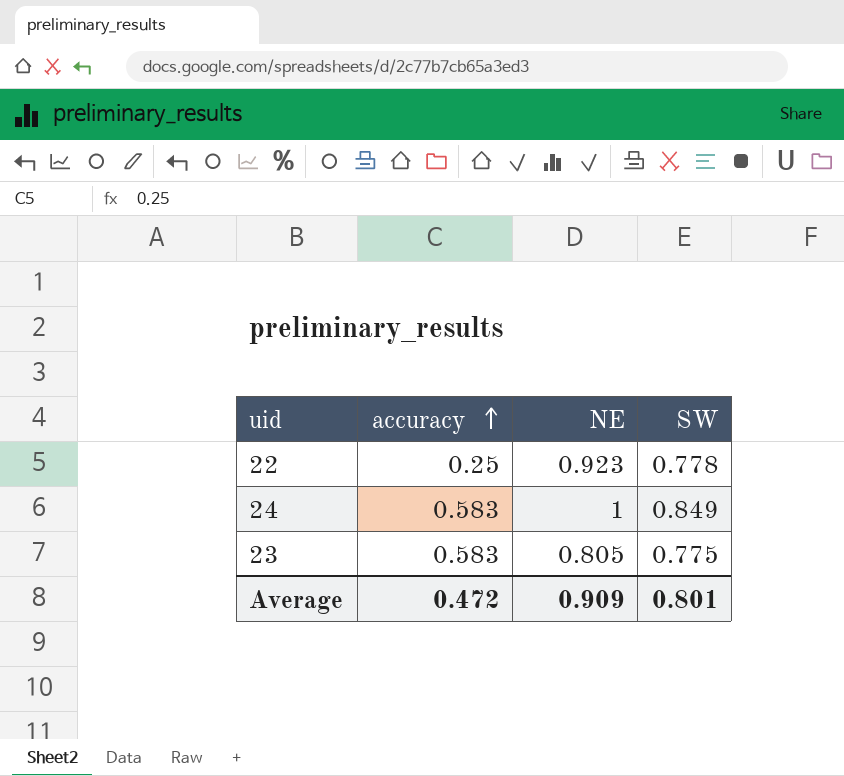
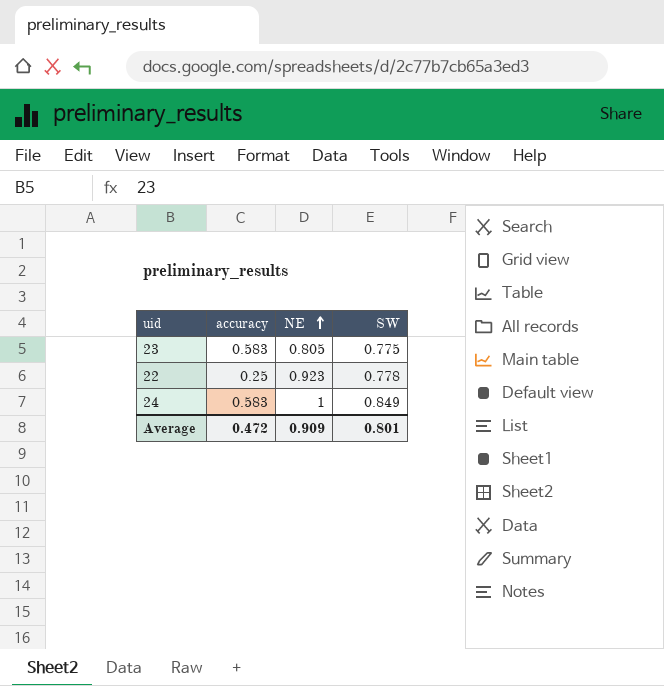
row order: accuracy ascending -> NE ascending

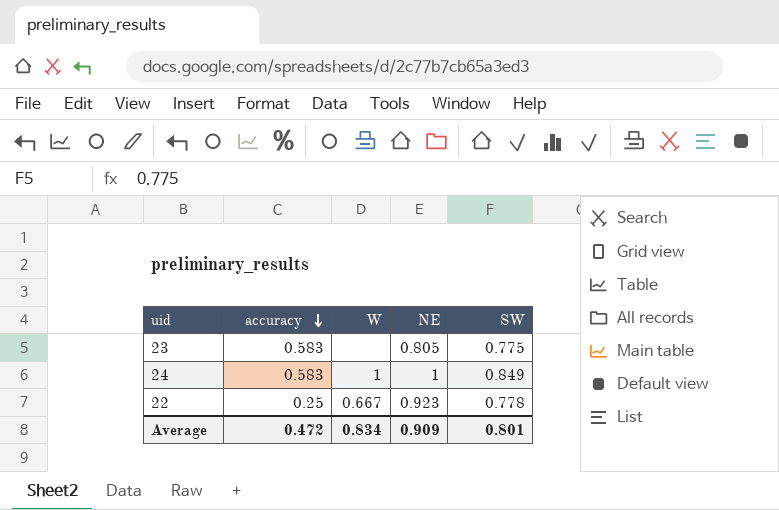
row order: NE ascending -> accuracy descending
column W | position: none -> 3

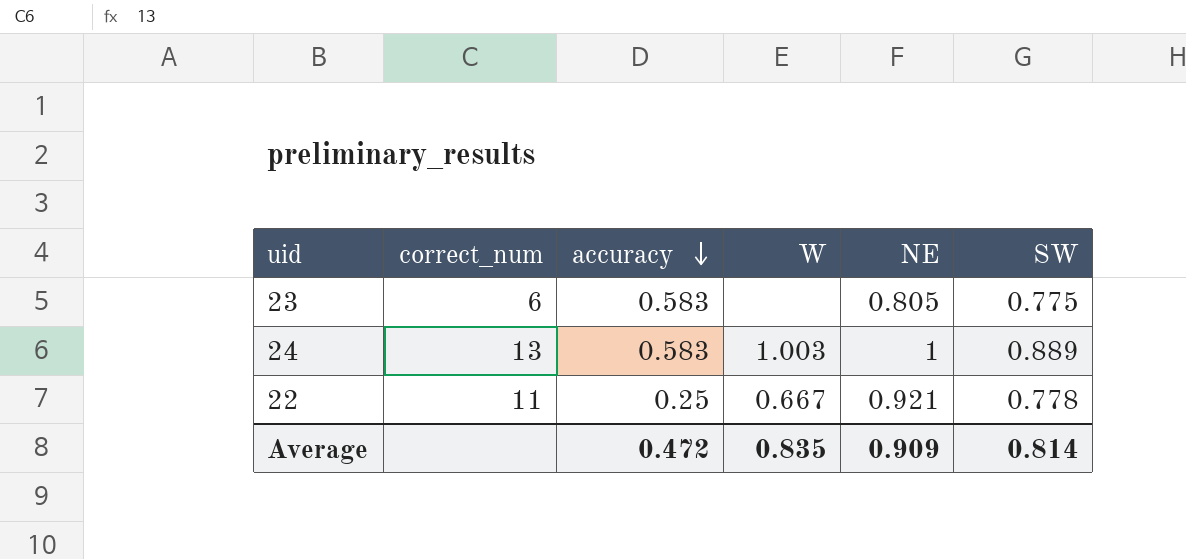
column correct_num | position: none -> 2
24 | W: 1 -> 1.003
24 | SW: 0.849 -> 0.889
22 | NE: 0.923 -> 0.921
Average | W: 0.834 -> 0.835
Average | SW: 0.801 -> 0.814

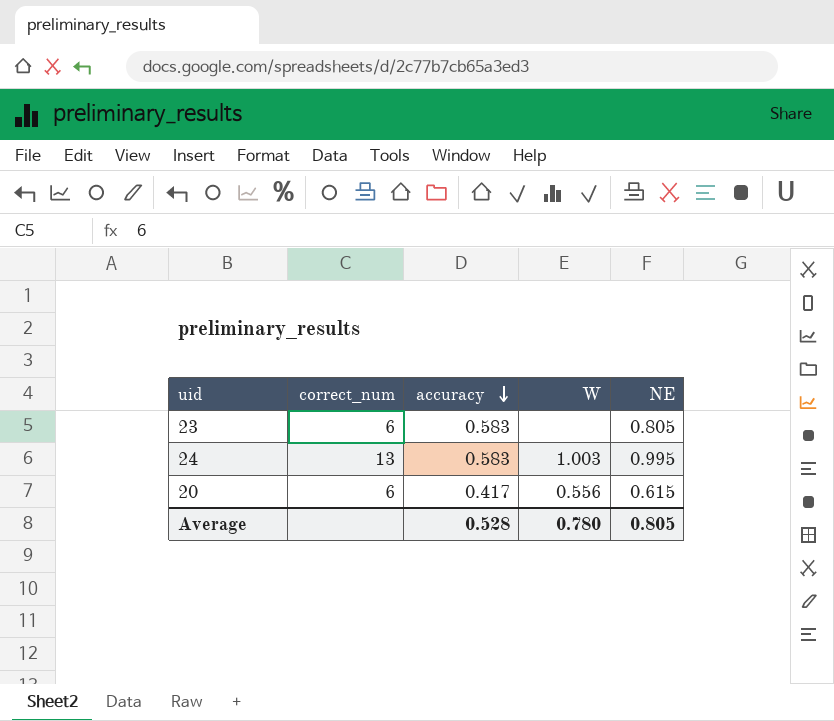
column SW | position: 6 -> none
row 22: 11 | 0.25 | 0.667 | 0.921 | 0.778 -> none
24 | NE: 1 -> 0.995
row 20: none -> 6 | 0.417 | 0.556 | 0.615
Average | accuracy: 0.472 -> 0.528
Average | W: 0.835 -> 0.780
Average | NE: 0.909 -> 0.805

